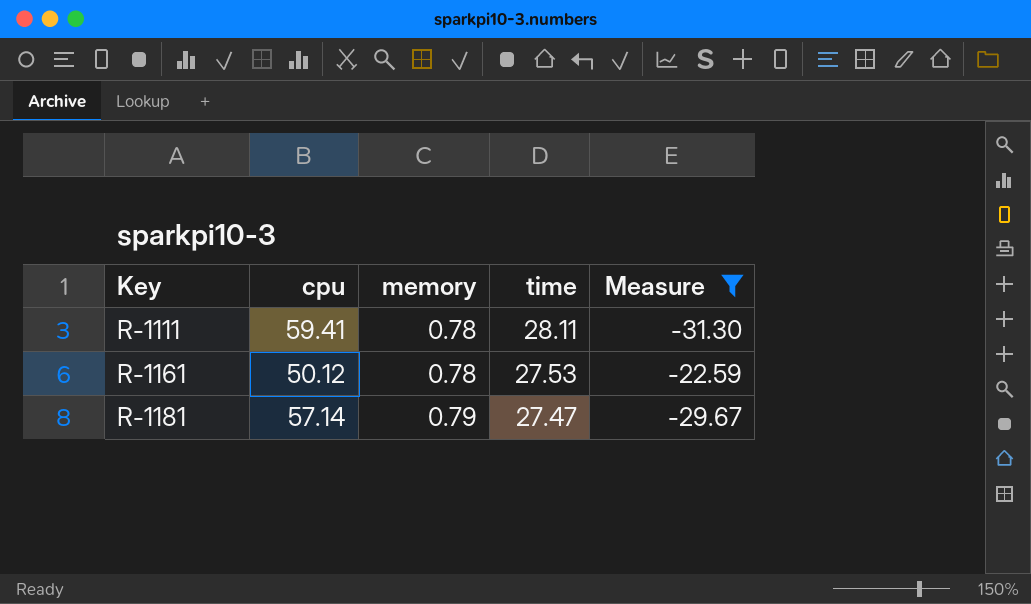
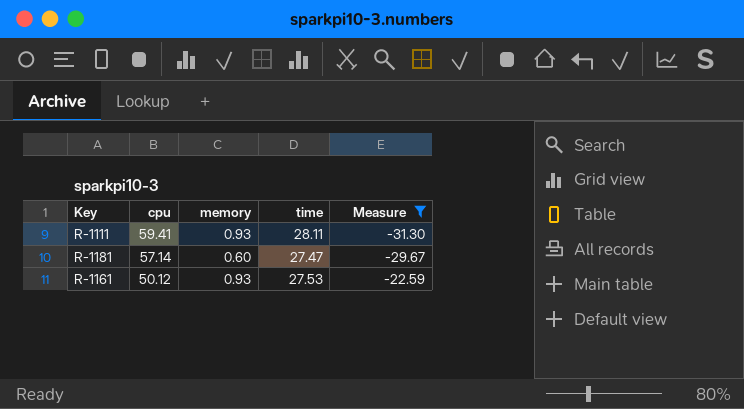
row order: Key ascending -> cpu descending
R-1111 | memory: 0.78 -> 0.93
R-1181 | memory: 0.79 -> 0.60
R-1161 | memory: 0.78 -> 0.93

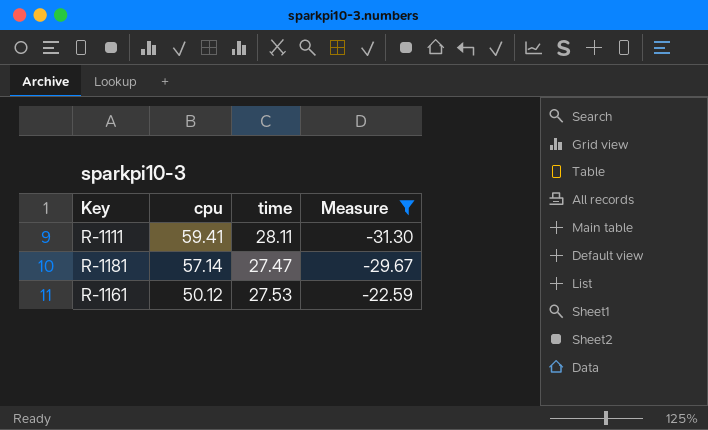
column memory | position: 3 -> none

